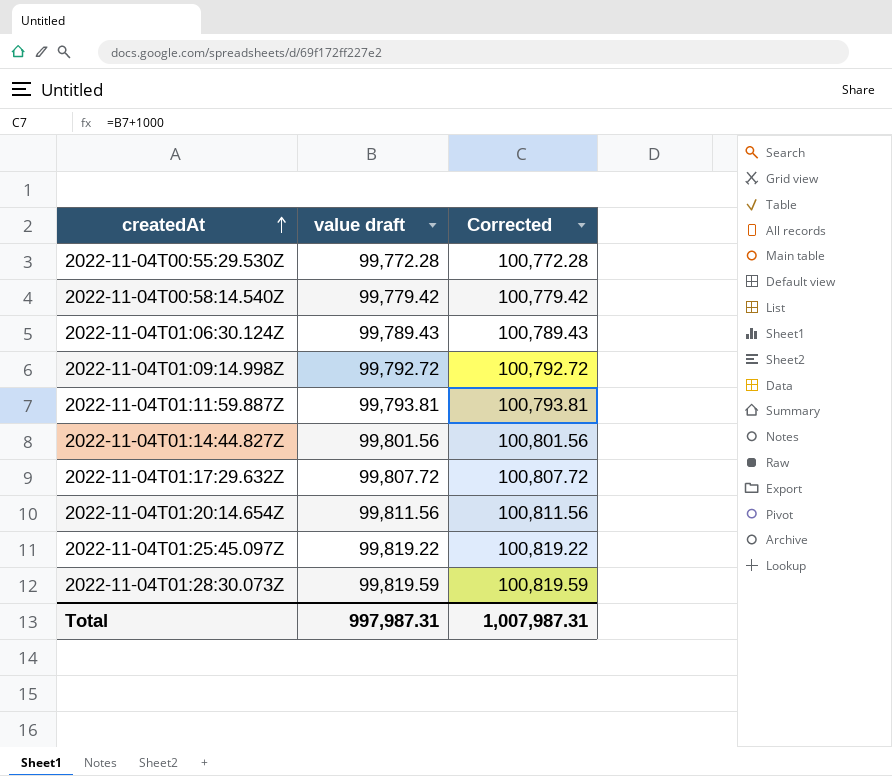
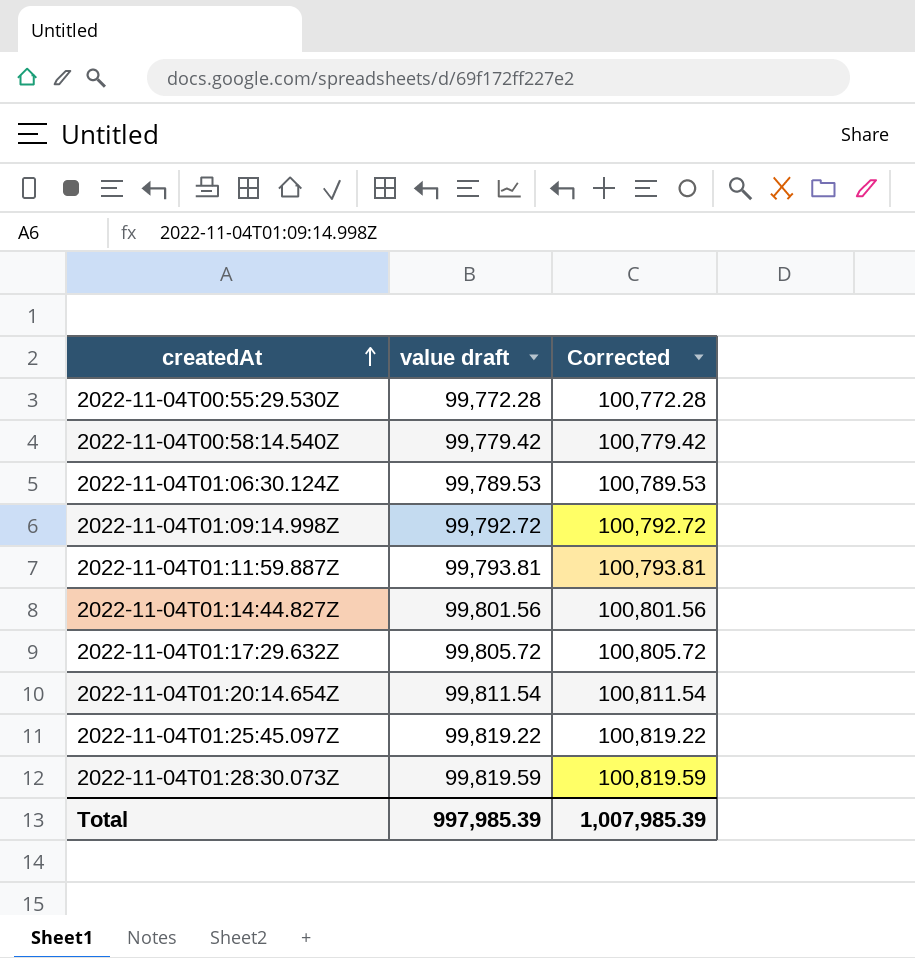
2022-11-04T01:06:30.124Z | value draft: 99,789.43 -> 99,789.53
2022-11-04T01:06:30.124Z | Corrected: 100,789.43 -> 100,789.53
2022-11-04T01:17:29.632Z | value draft: 99,807.72 -> 99,805.72
2022-11-04T01:17:29.632Z | Corrected: 100,807.72 -> 100,805.72
2022-11-04T01:20:14.654Z | value draft: 99,811.56 -> 99,811.54
2022-11-04T01:20:14.654Z | Corrected: 100,811.56 -> 100,811.54
Total | value draft: 997,987.31 -> 997,985.39
Total | Corrected: 1,007,987.31 -> 1,007,985.39

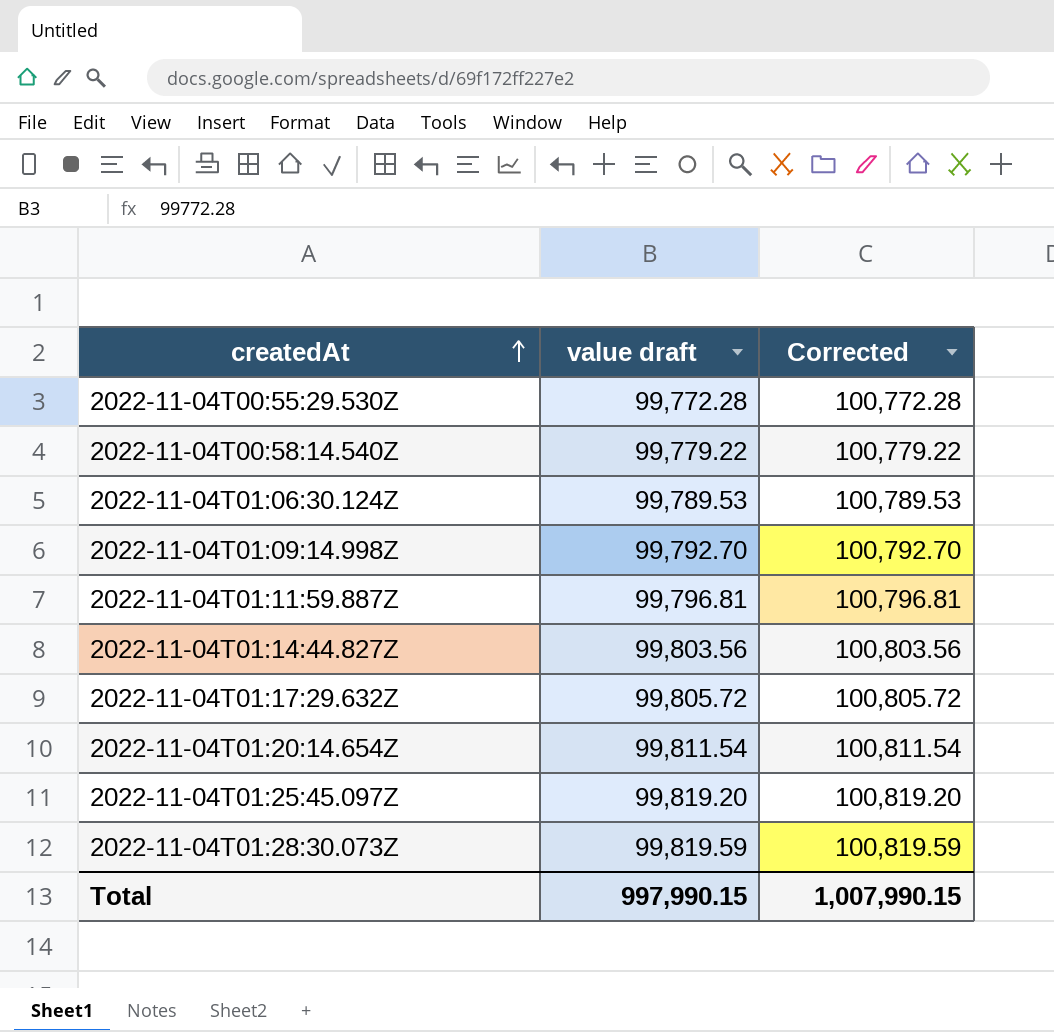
2022-11-04T00:58:14.540Z | value draft: 99,779.42 -> 99,779.22
2022-11-04T00:58:14.540Z | Corrected: 100,779.42 -> 100,779.22
2022-11-04T01:09:14.998Z | value draft: 99,792.72 -> 99,792.70
2022-11-04T01:09:14.998Z | Corrected: 100,792.72 -> 100,792.70
2022-11-04T01:11:59.887Z | value draft: 99,793.81 -> 99,796.81
2022-11-04T01:11:59.887Z | Corrected: 100,793.81 -> 100,796.81
2022-11-04T01:14:44.827Z | value draft: 99,801.56 -> 99,803.56
2022-11-04T01:14:44.827Z | Corrected: 100,801.56 -> 100,803.56
2022-11-04T01:25:45.097Z | value draft: 99,819.22 -> 99,819.20
2022-11-04T01:25:45.097Z | Corrected: 100,819.22 -> 100,819.20
Total | value draft: 997,985.39 -> 997,990.15
Total | Corrected: 1,007,985.39 -> 1,007,990.15

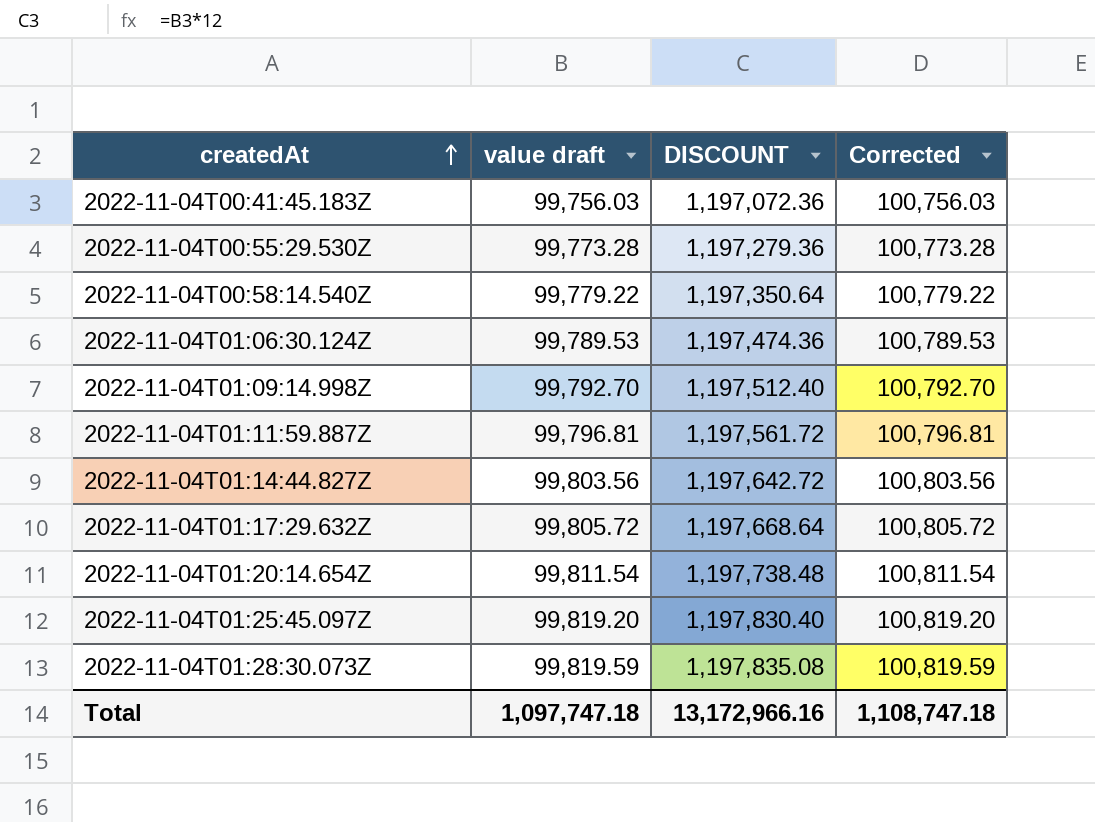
column DISCOUNT | formula: none -> [value draft] * 12
row 2022-11-04T00:41:45.183Z: none -> 99,756.03 | 1,197,072.36 | 100,756.03
2022-11-04T00:55:29.530Z | value draft: 99,772.28 -> 99,773.28
2022-11-04T00:55:29.530Z | Corrected: 100,772.28 -> 100,773.28
Total | value draft: 997,990.15 -> 1,097,747.18
Total | Corrected: 1,007,990.15 -> 1,108,747.18

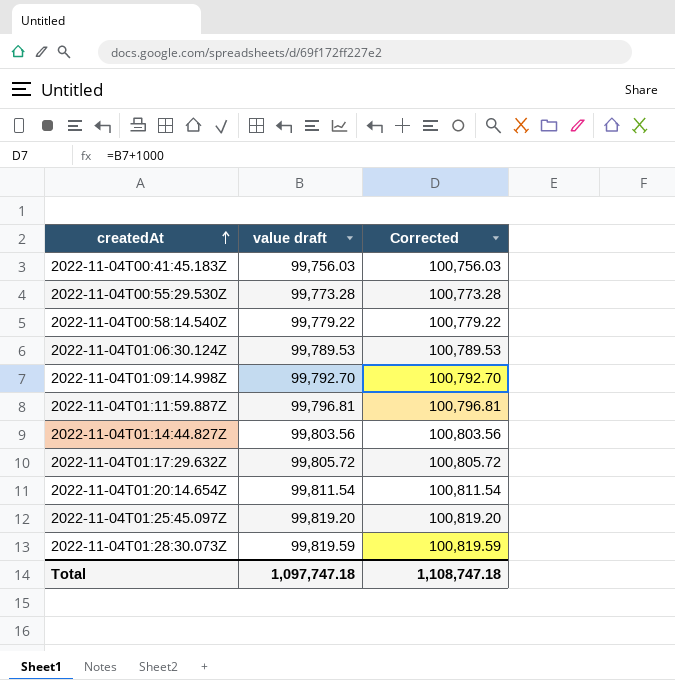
column DISCOUNT | formula: [value draft] * 12 -> none

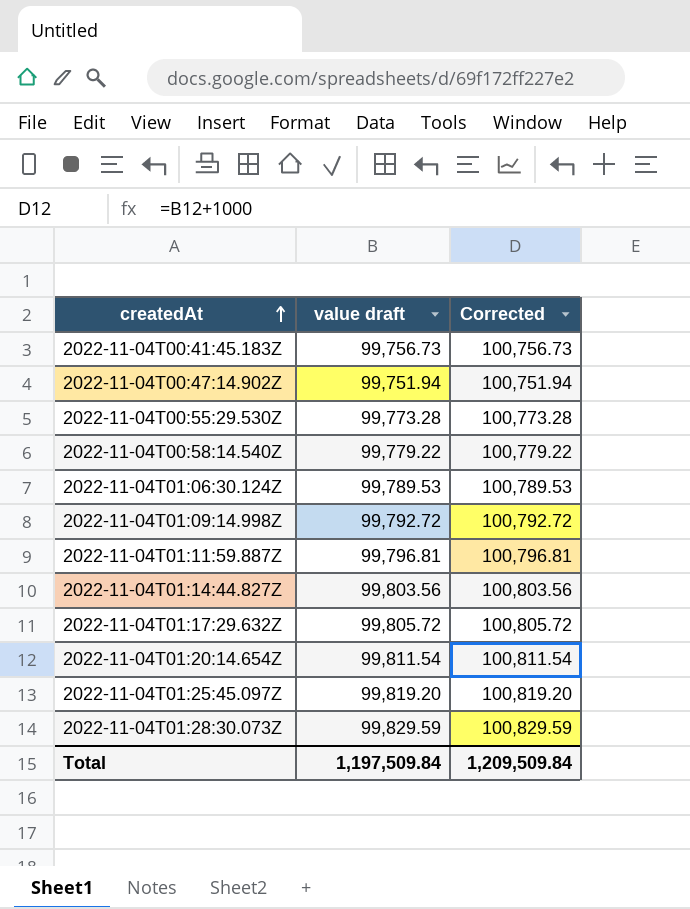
2022-11-04T00:41:45.183Z | value draft: 99,756.03 -> 99,756.73
2022-11-04T00:41:45.183Z | Corrected: 100,756.03 -> 100,756.73
row 2022-11-04T00:47:14.902Z: none -> 99,751.94 | 100,751.94
2022-11-04T01:09:14.998Z | value draft: 99,792.70 -> 99,792.72
2022-11-04T01:09:14.998Z | Corrected: 100,792.70 -> 100,792.72
2022-11-04T01:28:30.073Z | value draft: 99,819.59 -> 99,829.59
2022-11-04T01:28:30.073Z | Corrected: 100,819.59 -> 100,829.59
Total | value draft: 1,097,747.18 -> 1,197,509.84
Total | Corrected: 1,108,747.18 -> 1,209,509.84

